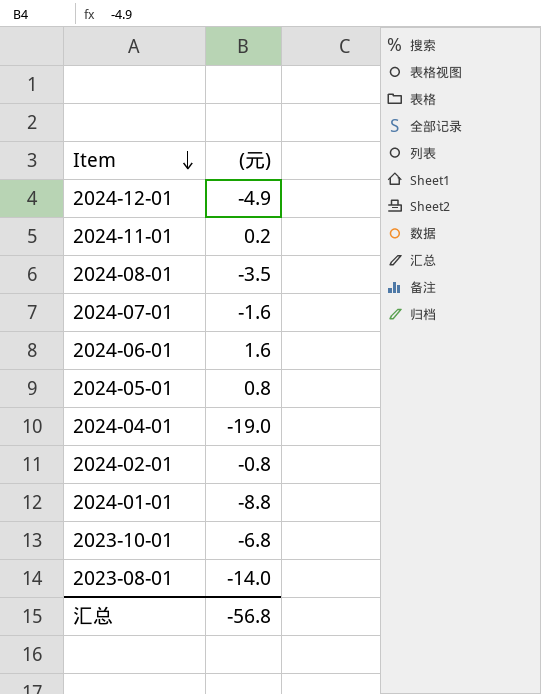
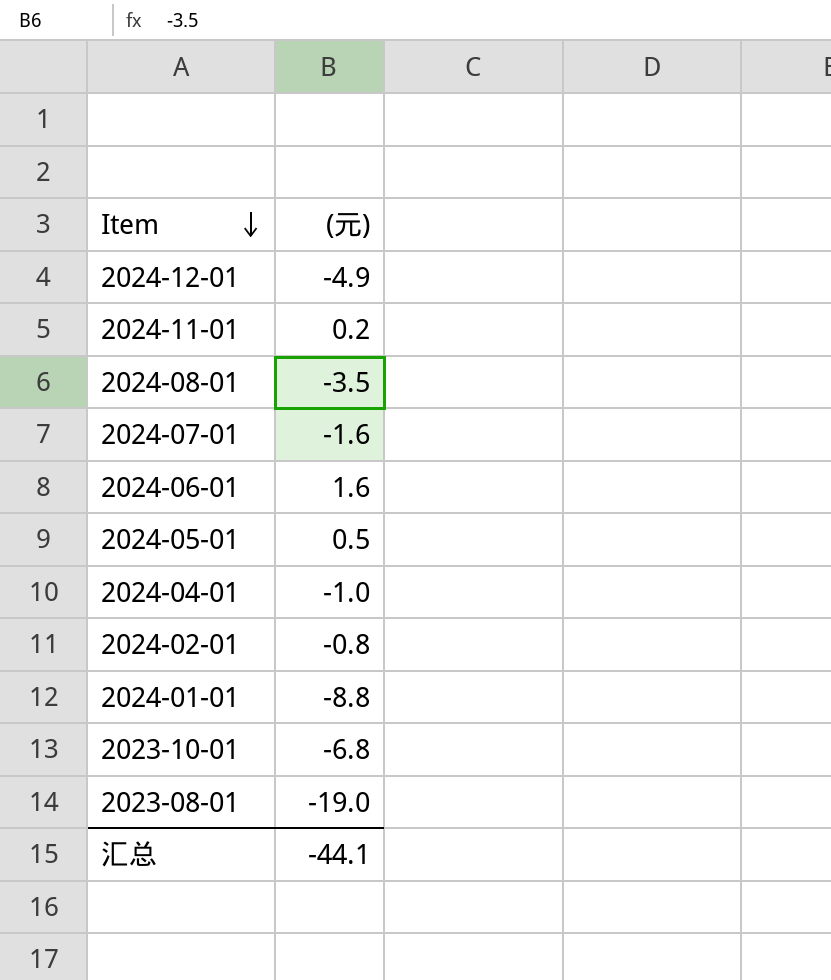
2024-05-01 | (元): 0.8 -> 0.5
2024-04-01 | (元): -19.0 -> -1.0
2023-08-01 | (元): -14.0 -> -19.0
汇总 | (元): -56.8 -> -44.1

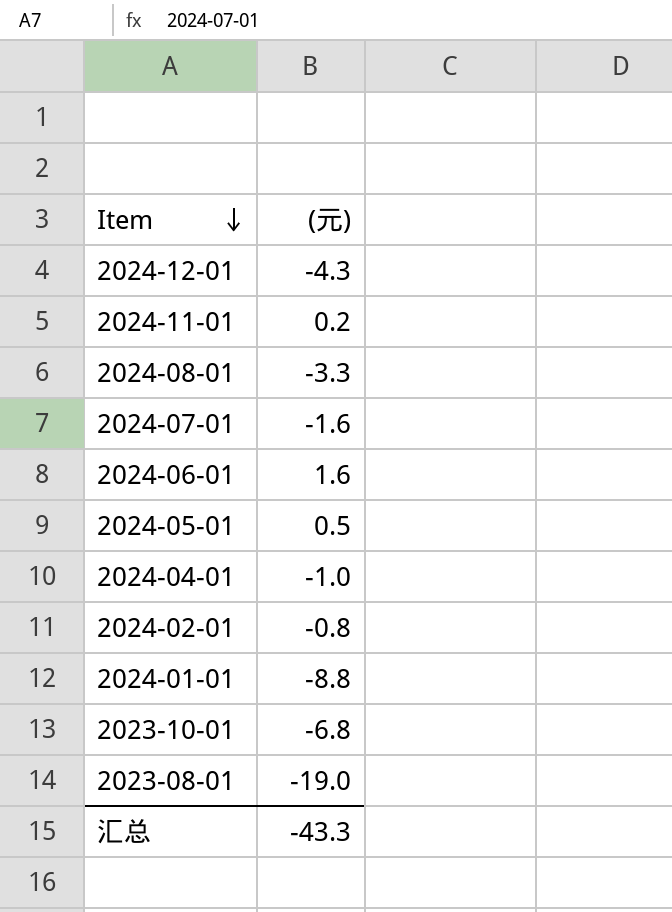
2024-12-01 | (元): -4.9 -> -4.3
2024-08-01 | (元): -3.5 -> -3.3
汇总 | (元): -44.1 -> -43.3

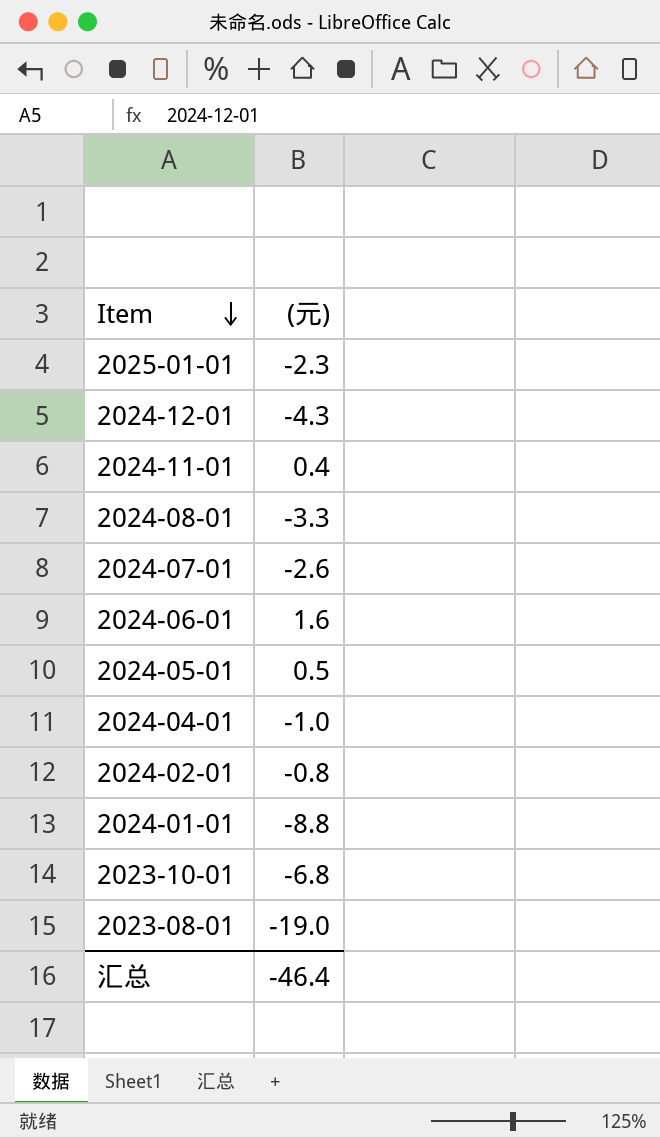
row 2025-01-01: none -> -2.3
2024-11-01 | (元): 0.2 -> 0.4
2024-07-01 | (元): -1.6 -> -2.6
汇总 | (元): -43.3 -> -46.4

